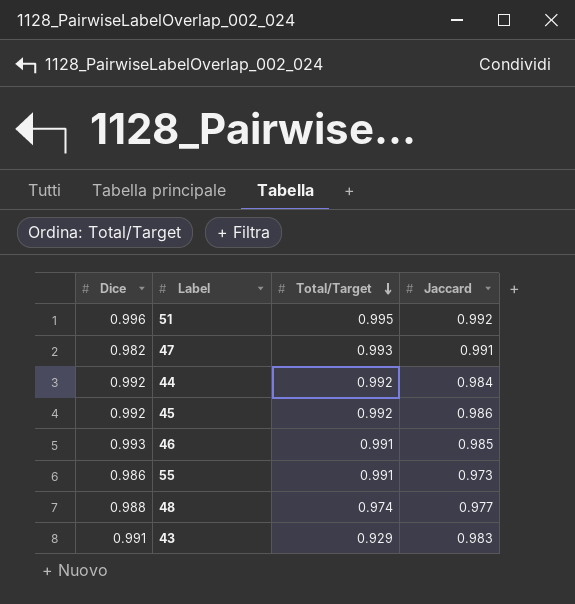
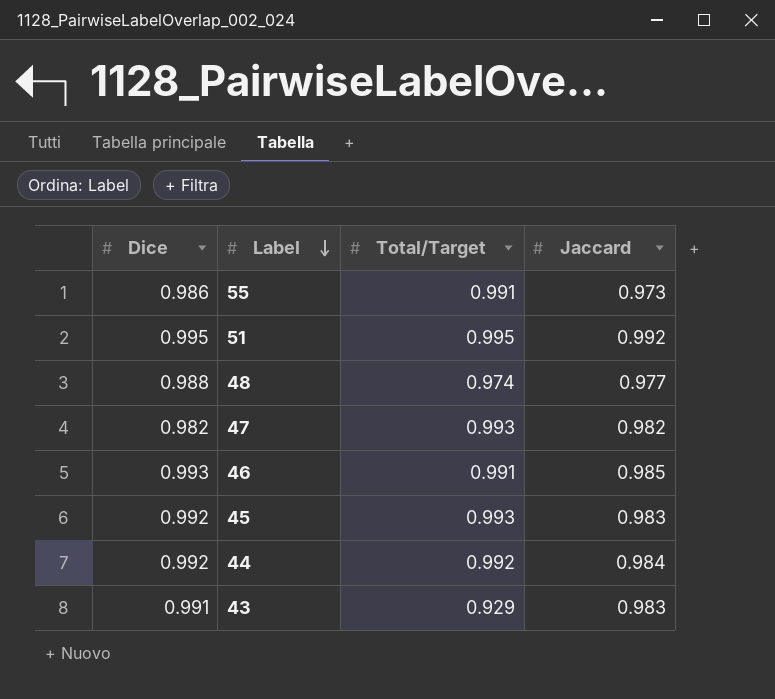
row order: Total/Target descending -> Label descending
51 | Dice: 0.996 -> 0.995
47 | Jaccard: 0.991 -> 0.982
45 | Total/Target: 0.992 -> 0.993
45 | Jaccard: 0.986 -> 0.983

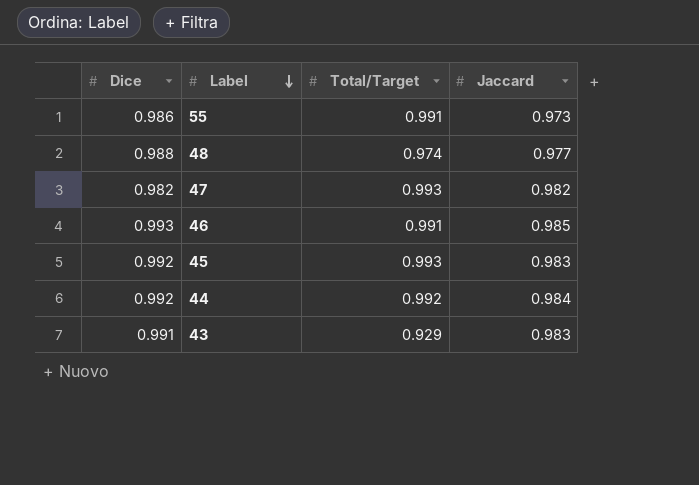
row 51: 0.995 | 0.995 | 0.992 -> none

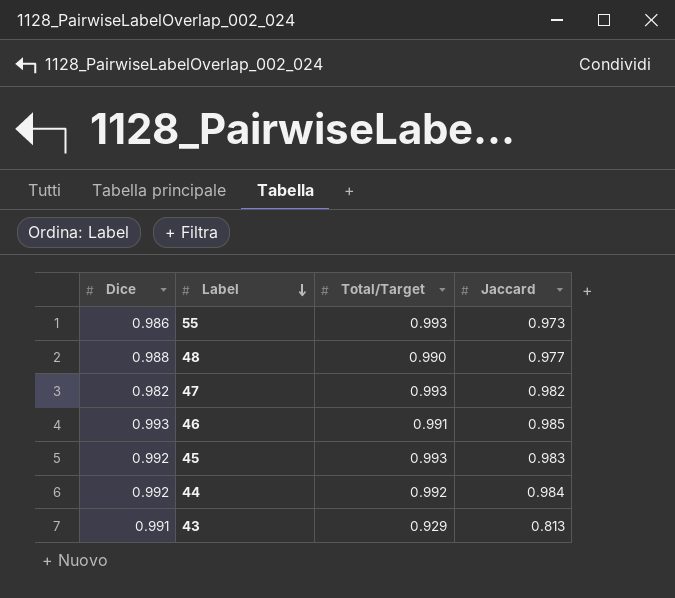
55 | Total/Target: 0.991 -> 0.993
48 | Total/Target: 0.974 -> 0.990
43 | Jaccard: 0.983 -> 0.813

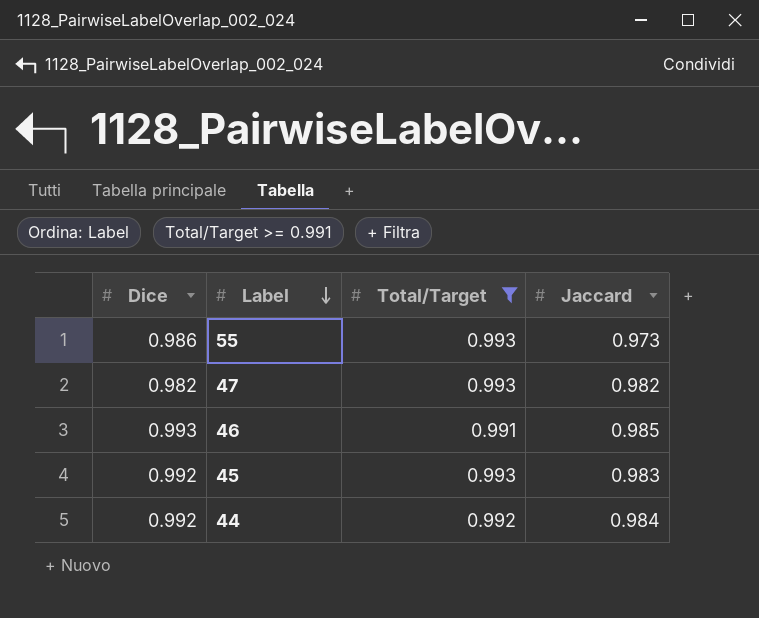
filter: none -> Total/Target >= 0.991

